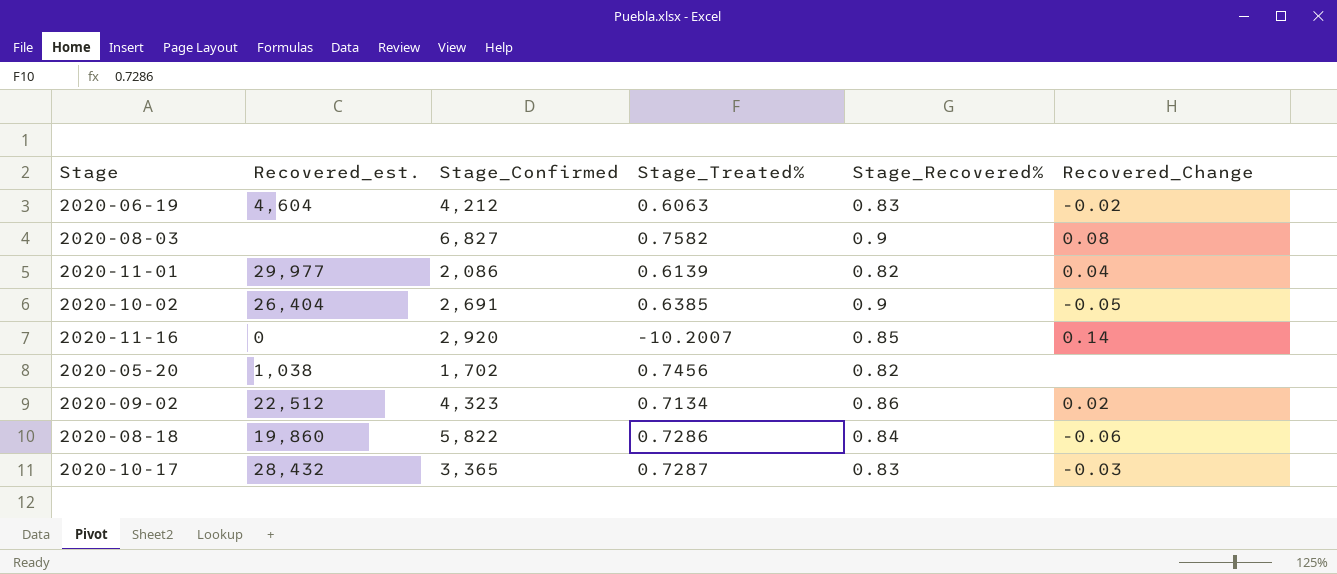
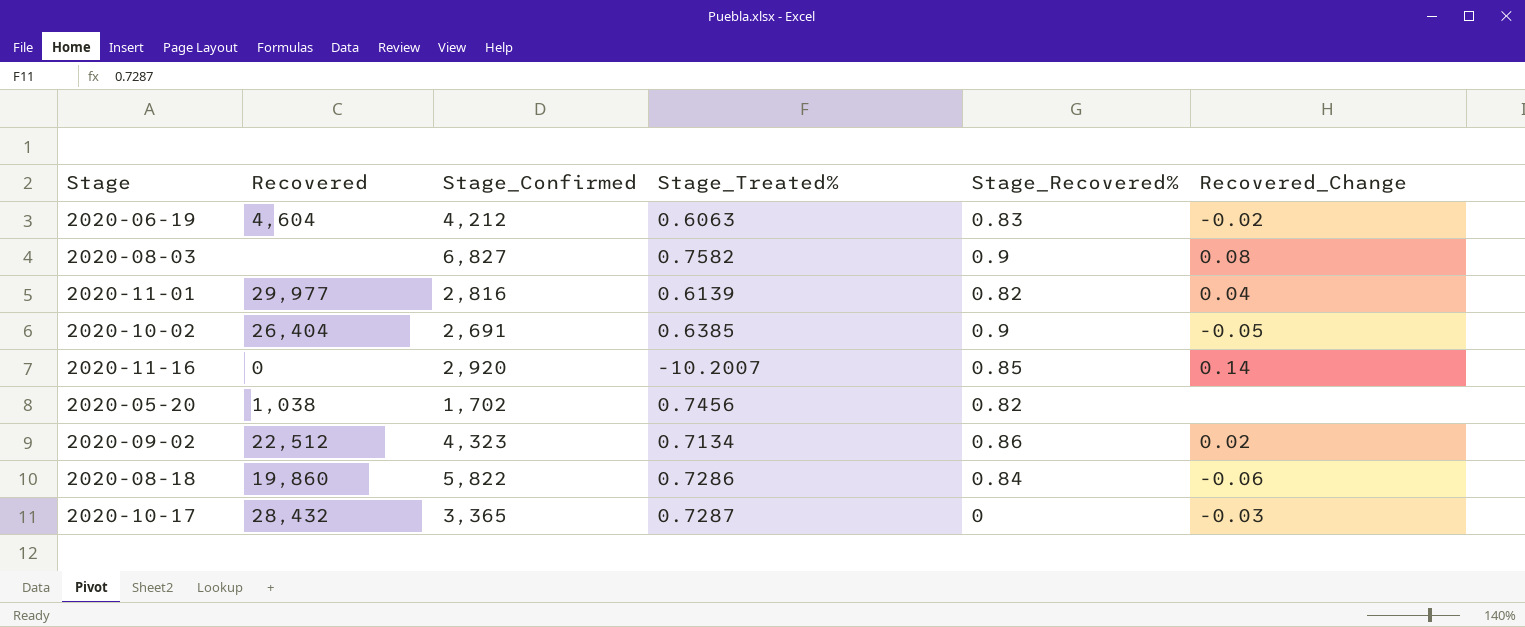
column name: Recovered_est. -> Recovered
2020-11-01 | Stage_Confirmed: 2,086 -> 2,816
2020-10-17 | Stage_Recovered%: 0.83 -> 0

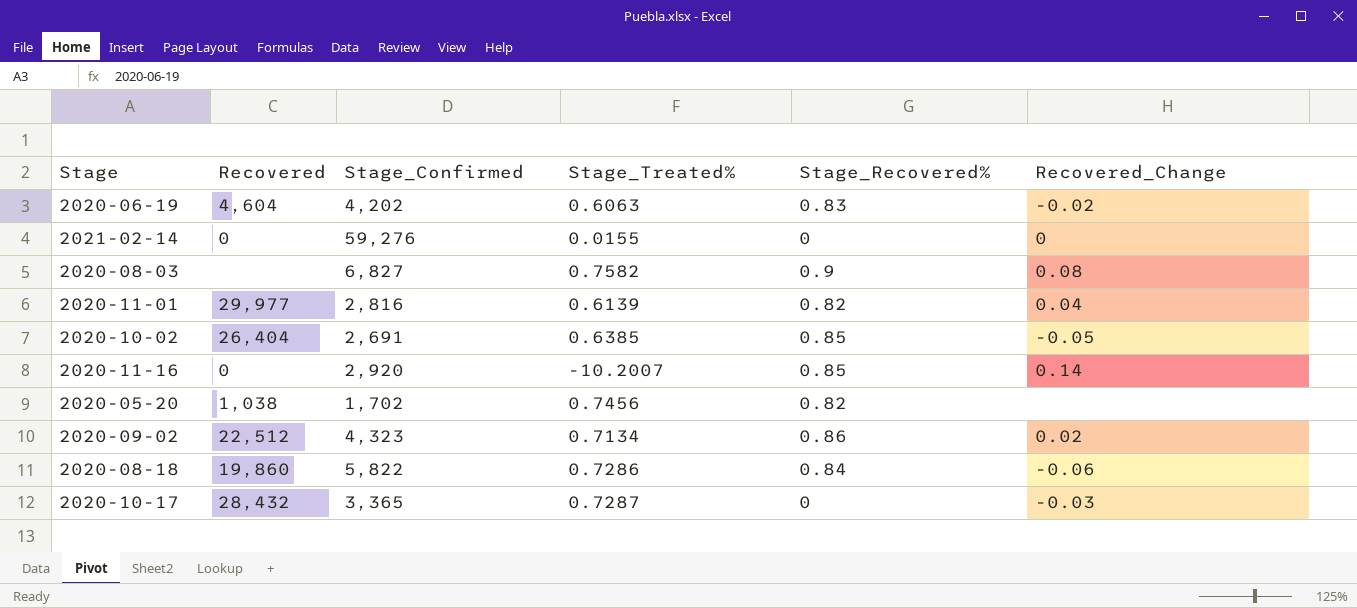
2020-06-19 | Stage_Confirmed: 4,212 -> 4,202
row 2021-02-14: none -> 0 | 59,276 | 0.0155 | 0 | 0
2020-10-02 | Stage_Recovered%: 0.9 -> 0.85

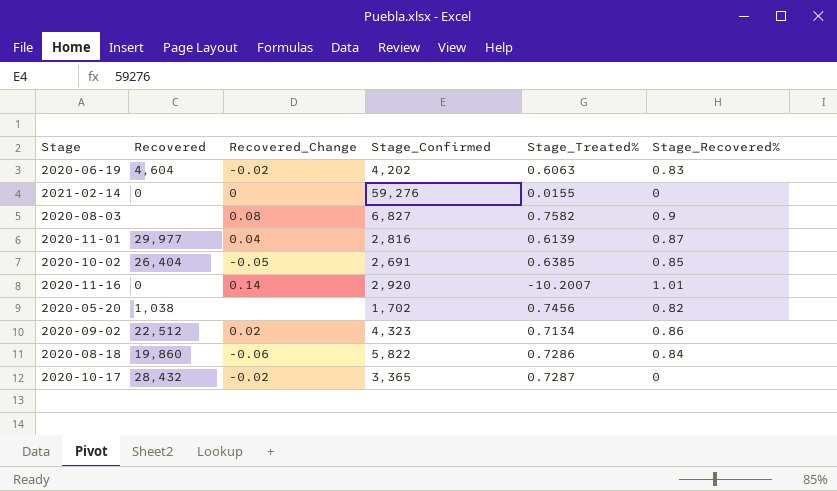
column Recovered_Change | position: 6 -> 3
2020-11-01 | Stage_Recovered%: 0.82 -> 0.87
2020-11-16 | Stage_Recovered%: 0.85 -> 1.01
2020-10-17 | Recovered_Change: -0.03 -> -0.02

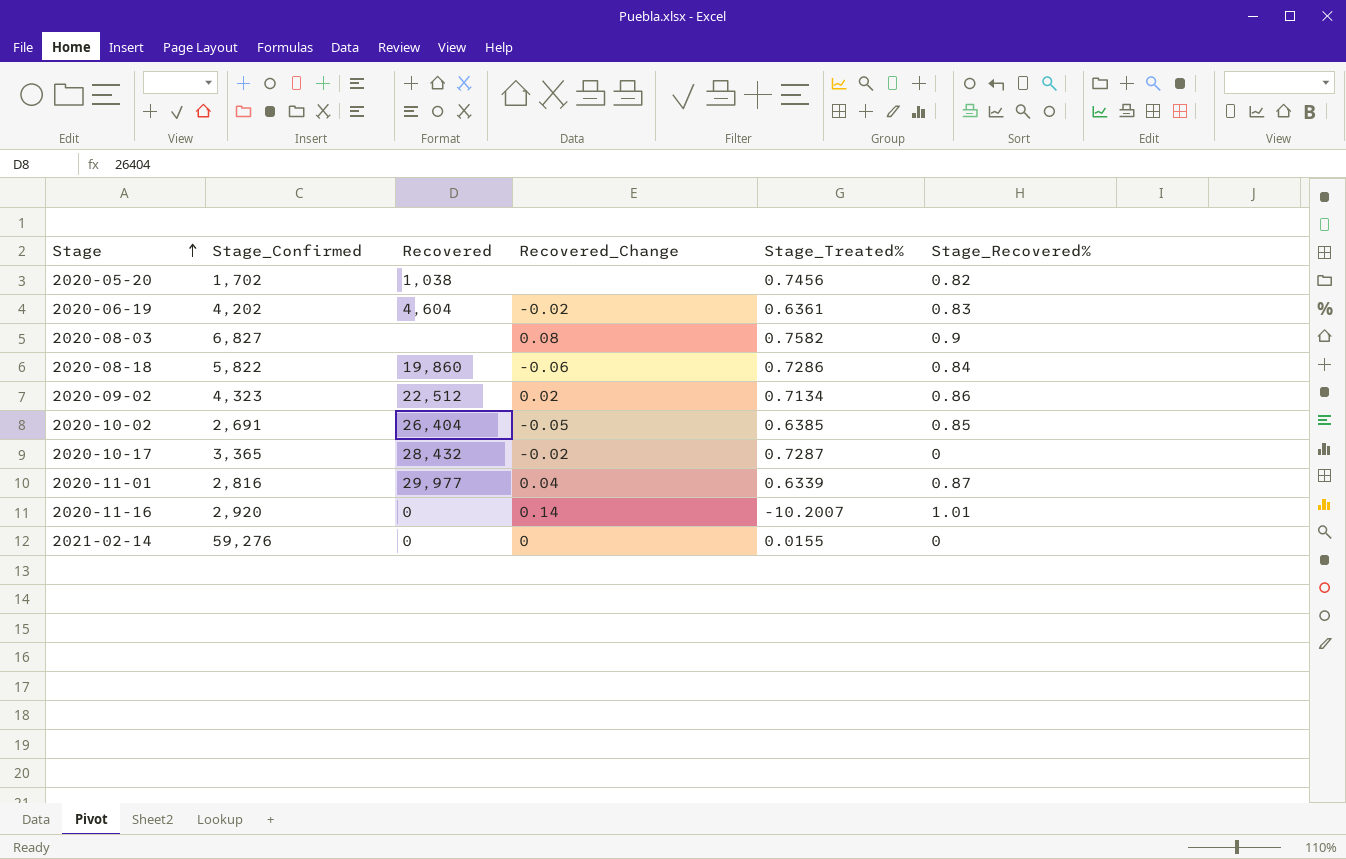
row order: none -> Stage ascending
column Stage_Confirmed | position: 4 -> 2
2020-06-19 | Stage_Treated%: 0.6063 -> 0.6361
2020-11-01 | Stage_Treated%: 0.6139 -> 0.6339

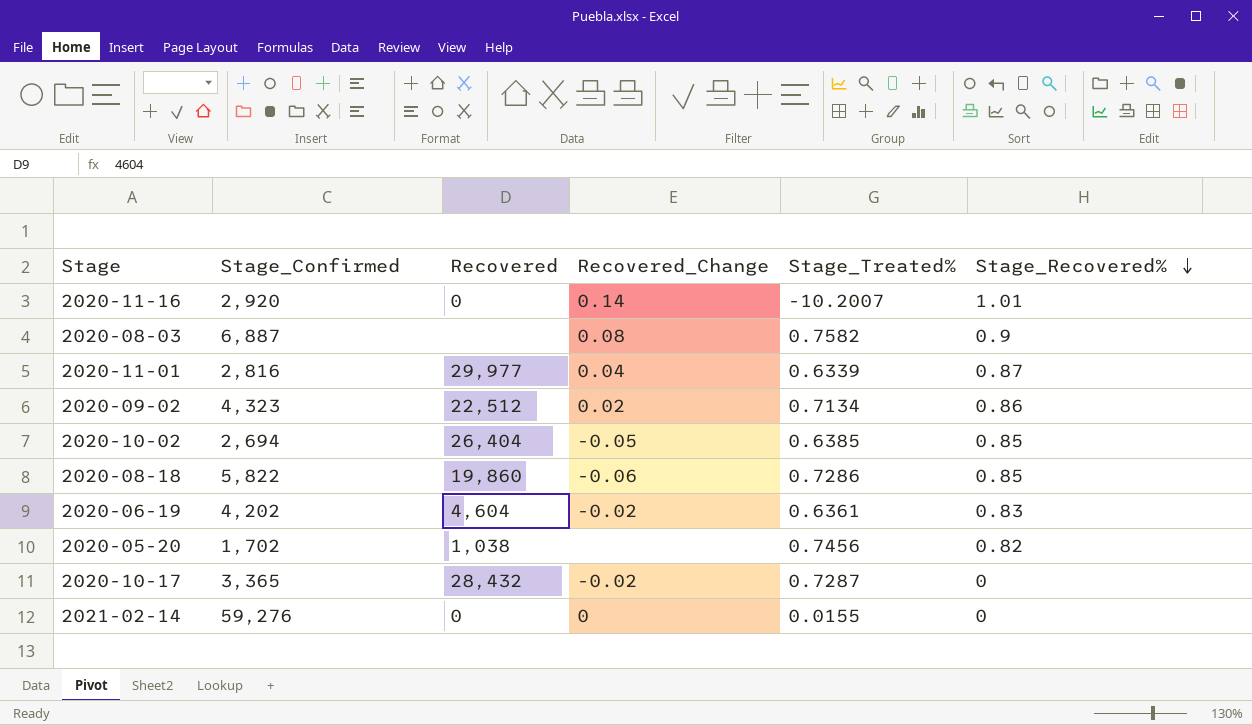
row order: Stage ascending -> Stage_Recovered% descending
2020-08-03 | Stage_Confirmed: 6,827 -> 6,887
2020-10-02 | Stage_Confirmed: 2,691 -> 2,694
2020-08-18 | Stage_Recovered%: 0.84 -> 0.85

